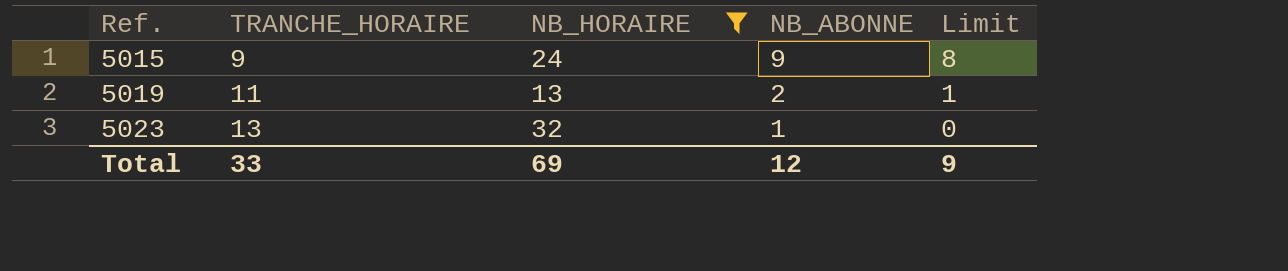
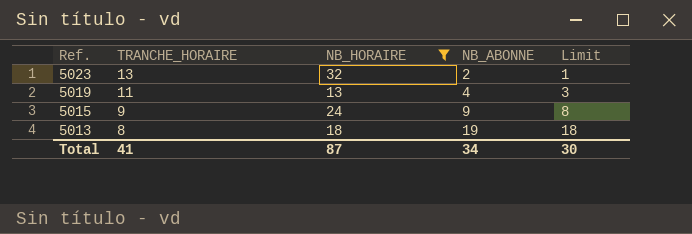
row order: Ref. ascending -> Ref. descending
5023 | NB_ABONNE: 1 -> 2
5023 | Limit: 0 -> 1
5019 | NB_ABONNE: 2 -> 4
5019 | Limit: 1 -> 3
row 5013: none -> 8 | 18 | 19 | 18
Total | TRANCHE_HORAIRE: 33 -> 41
Total | NB_HORAIRE: 69 -> 87
Total | NB_ABONNE: 12 -> 34
Total | Limit: 9 -> 30

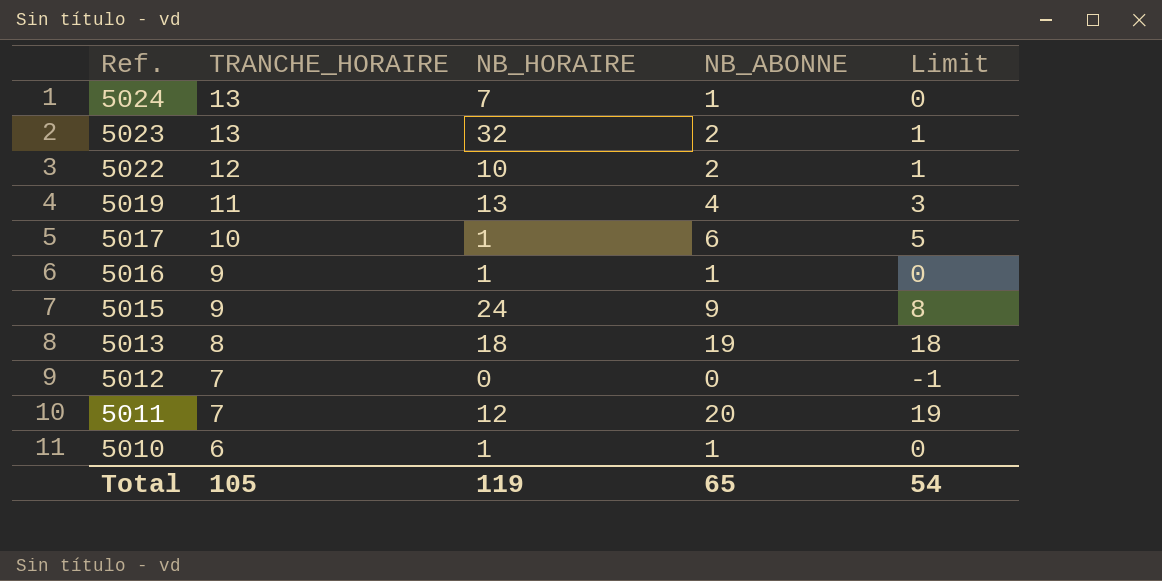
filter: NB_HORAIRE >= 13 -> none
Total | TRANCHE_HORAIRE: 41 -> 105
Total | NB_HORAIRE: 87 -> 119
Total | NB_ABONNE: 34 -> 65
Total | Limit: 30 -> 54

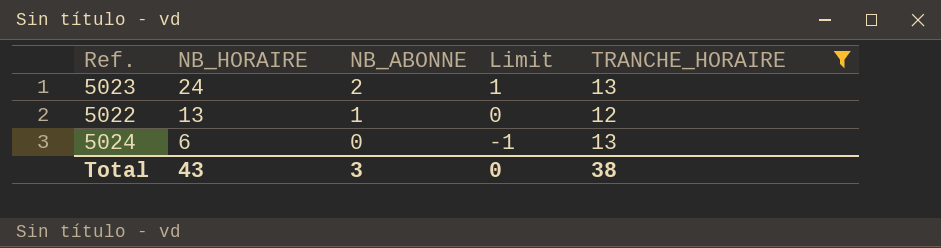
filter: none -> TRANCHE_HORAIRE >= 12
row order: Ref. descending -> NB_HORAIRE descending
column TRANCHE_HORAIRE | position: 2 -> 5
5023 | NB_HORAIRE: 32 -> 24
5022 | NB_HORAIRE: 10 -> 13
5022 | NB_ABONNE: 2 -> 1
5022 | Limit: 1 -> 0
5024 | NB_HORAIRE: 7 -> 6
5024 | NB_ABONNE: 1 -> 0
5024 | Limit: 0 -> -1
Total | NB_HORAIRE: 119 -> 43
Total | NB_ABONNE: 65 -> 3
Total | Limit: 54 -> 0
Total | TRANCHE_HORAIRE: 105 -> 38

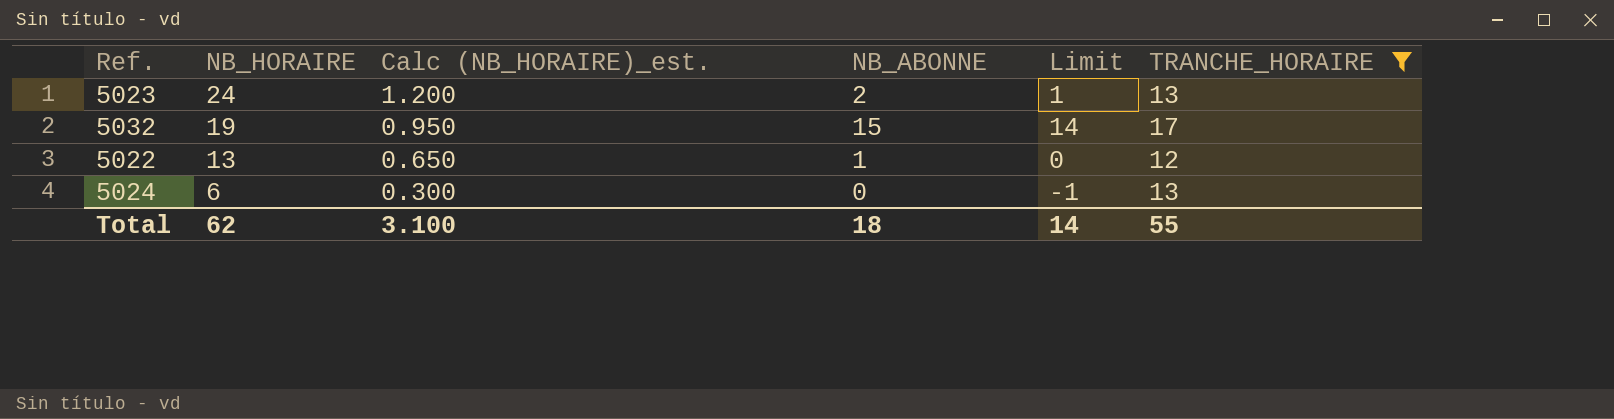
column Calc (NB_HORAIRE)_est. | formula: none -> [NB_HORAIRE] * 0.05
row 5032: none -> 19 | 0.950 | 15 | 14 | 17
Total | NB_HORAIRE: 43 -> 62
Total | NB_ABONNE: 3 -> 18
Total | Limit: 0 -> 14
Total | TRANCHE_HORAIRE: 38 -> 55

